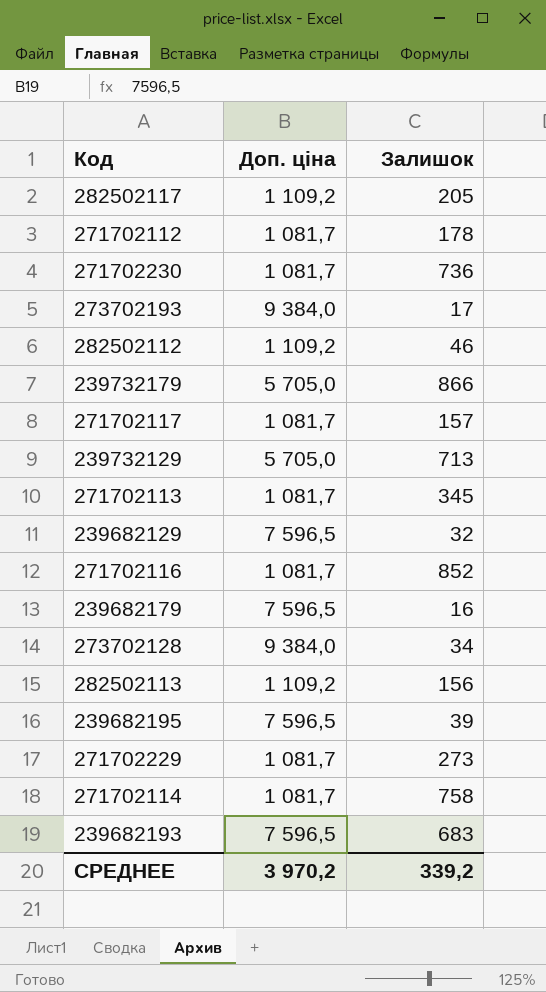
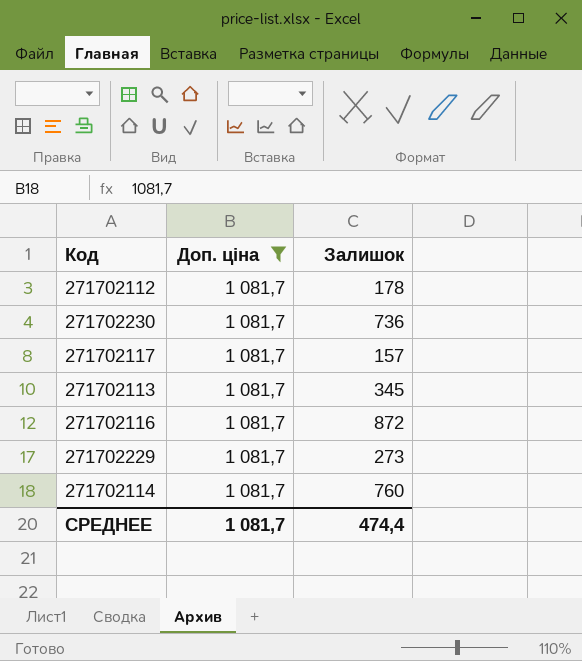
filter: none -> Доп. ціна = 1 081,7
271702116 | Залишок: 852 -> 872
271702114 | Залишок: 758 -> 760
СРЕДНЕЕ | Доп. ціна: 3 970,2 -> 1 081,7
СРЕДНЕЕ | Залишок: 339,2 -> 474,4

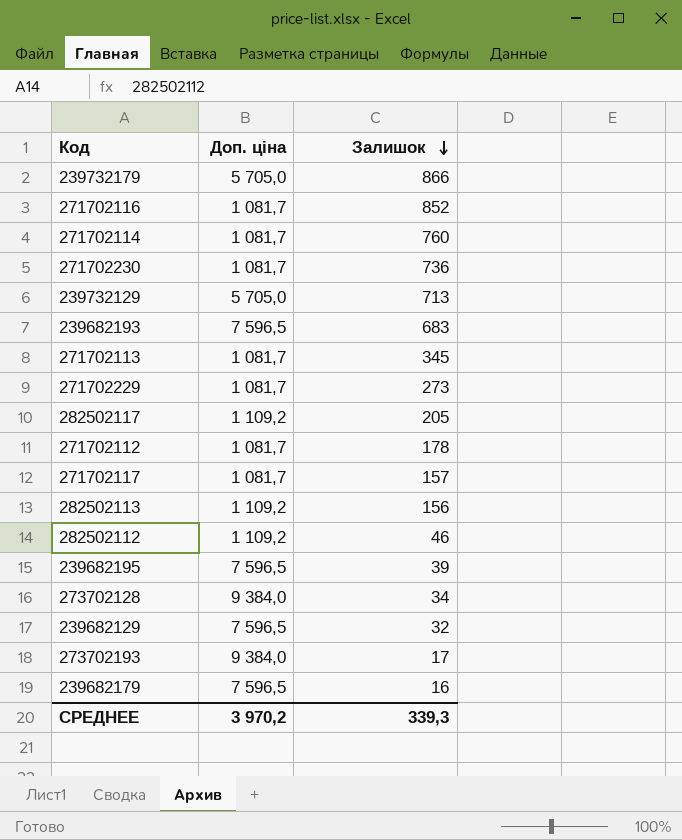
filter: Доп. ціна = 1 081,7 -> none
row order: none -> Залишок descending
271702116 | Залишок: 872 -> 852
СРЕДНЕЕ | Доп. ціна: 1 081,7 -> 3 970,2
СРЕДНЕЕ | Залишок: 474,4 -> 339,3

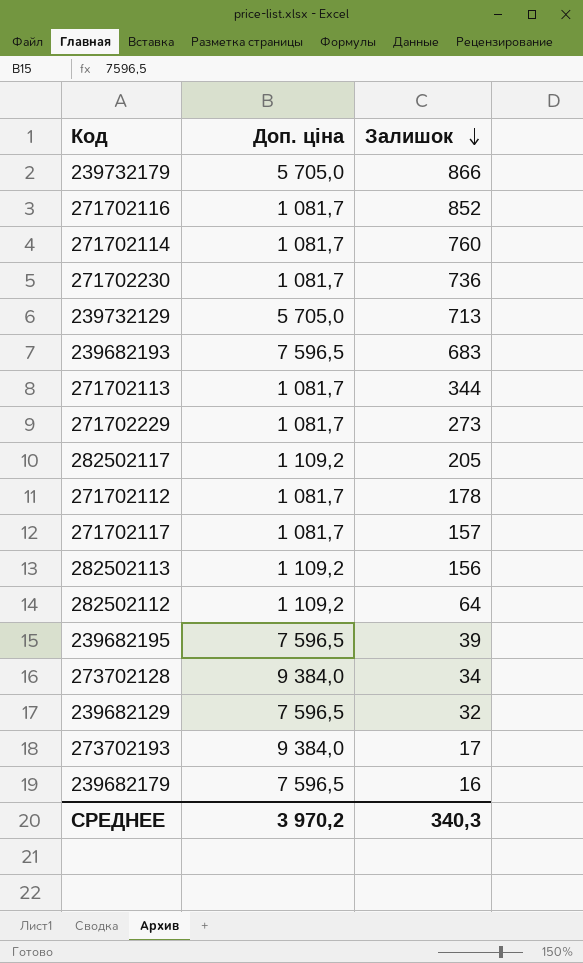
271702113 | Залишок: 345 -> 344
282502112 | Залишок: 46 -> 64
СРЕДНЕЕ | Залишок: 339,3 -> 340,3

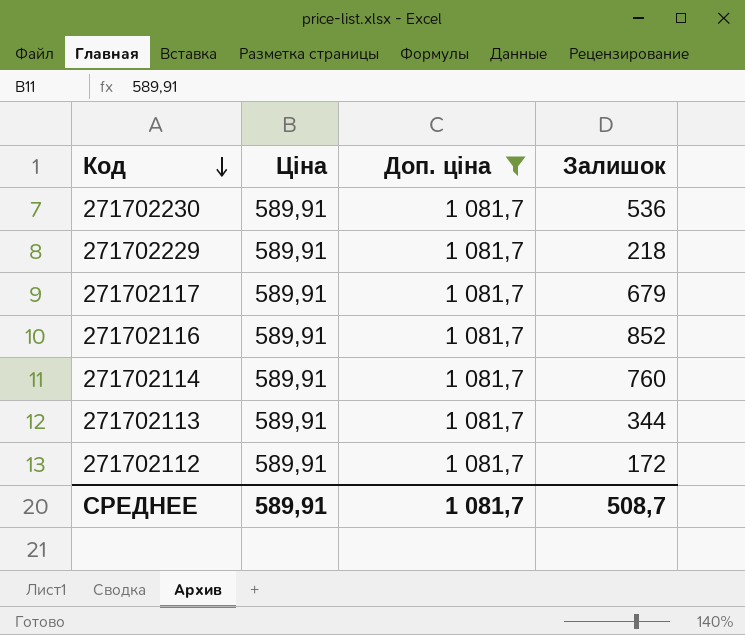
filter: none -> Доп. ціна = 1 081,7
row order: Залишок descending -> Код descending
column Ціна | position: none -> 2
271702230 | Залишок: 736 -> 536
271702229 | Залишок: 273 -> 218
271702117 | Залишок: 157 -> 679
271702112 | Залишок: 178 -> 172
СРЕДНЕЕ | Доп. ціна: 3 970,2 -> 1 081,7
СРЕДНЕЕ | Залишок: 340,3 -> 508,7

